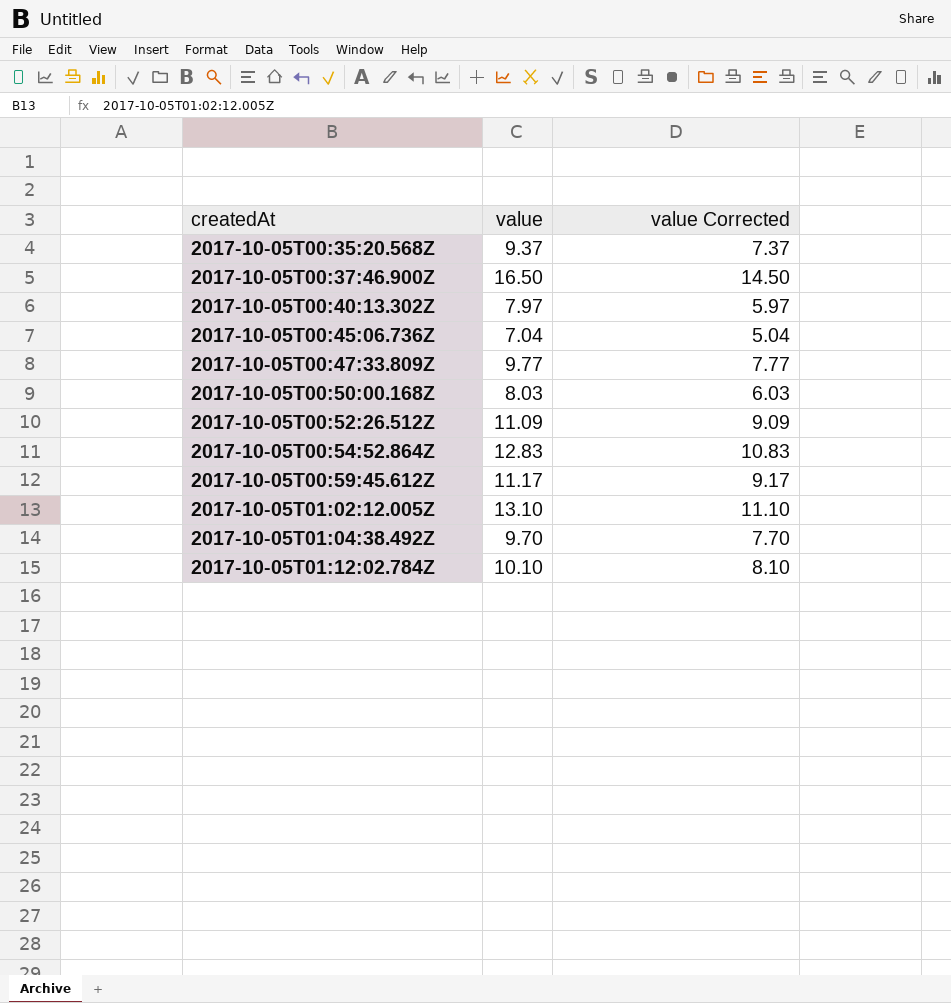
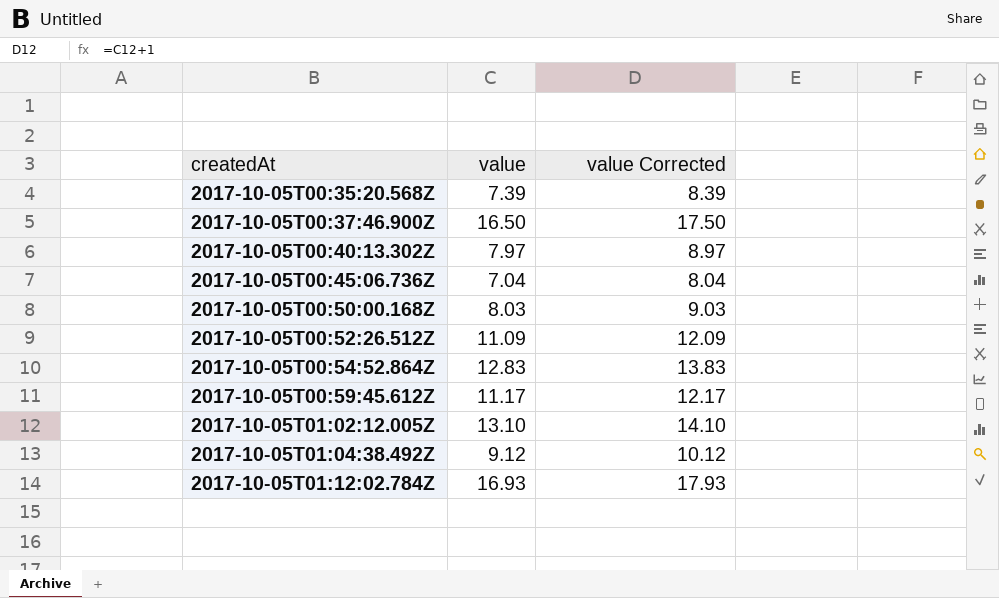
column value Corrected | formula: [value] - 2 -> [value] + 1
row 2017-10-05T00:47:33.809Z: 9.77 | 7.77 -> none
2017-10-05T00:35:20.568Z | value: 9.37 -> 7.39
2017-10-05T01:04:38.492Z | value: 9.70 -> 9.12
2017-10-05T01:12:02.784Z | value: 10.10 -> 16.93

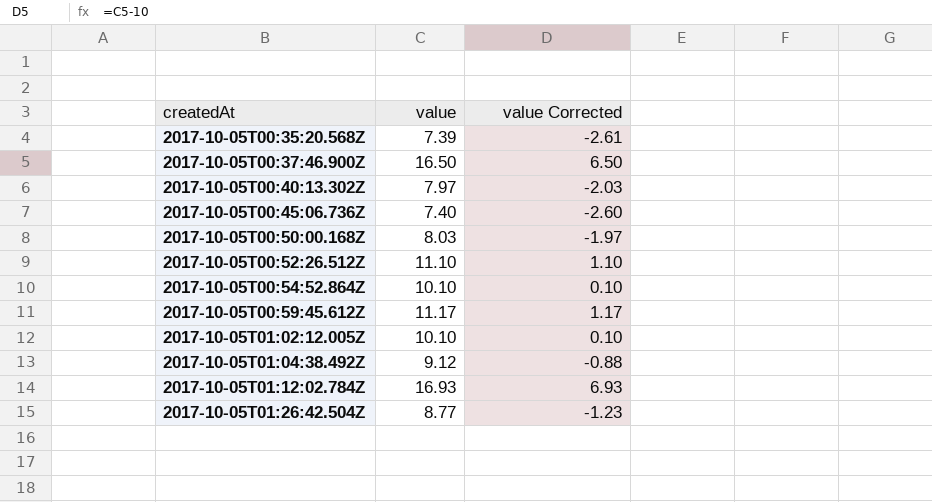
column value Corrected | formula: [value] + 1 -> [value] - 10
2017-10-05T00:45:06.736Z | value: 7.04 -> 7.40
2017-10-05T00:52:26.512Z | value: 11.09 -> 11.10
2017-10-05T00:54:52.864Z | value: 12.83 -> 10.10
2017-10-05T01:02:12.005Z | value: 13.10 -> 10.10
row 2017-10-05T01:26:42.504Z: none -> 8.77 | -1.23

